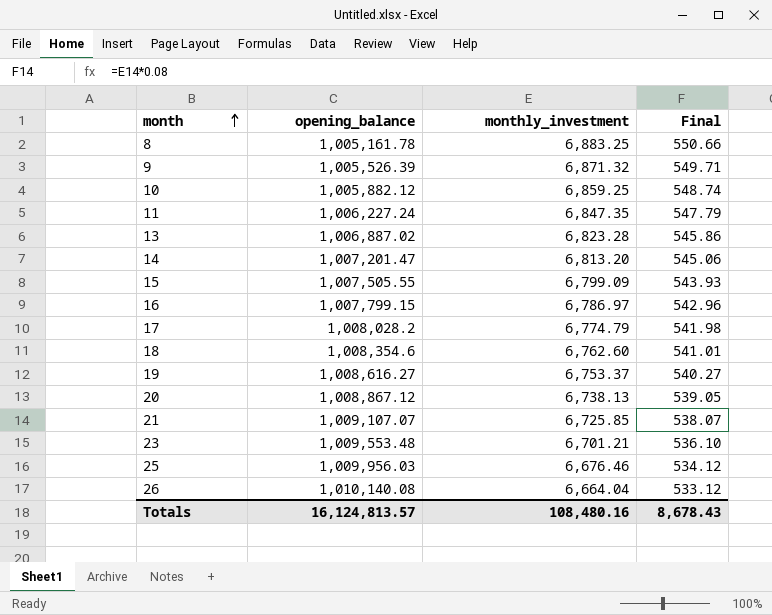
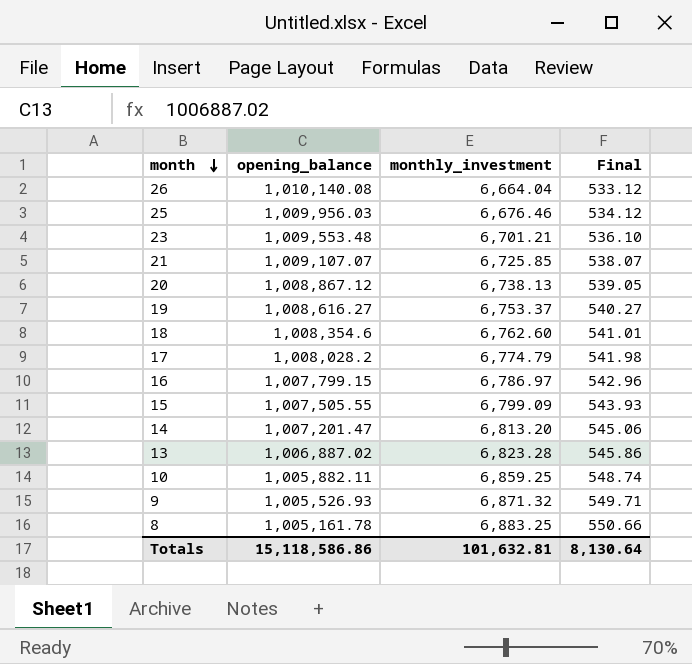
row order: month ascending -> month descending
row 11: 1,006,227.24 | 6,847.35 | 547.79 -> none
10 | opening_balance: 1,005,882.12 -> 1,005,882.11
9 | opening_balance: 1,005,526.39 -> 1,005,526.93
Totals | opening_balance: 16,124,813.57 -> 15,118,586.86
Totals | monthly_investment: 108,480.16 -> 101,632.81
Totals | Final: 8,678.43 -> 8,130.64

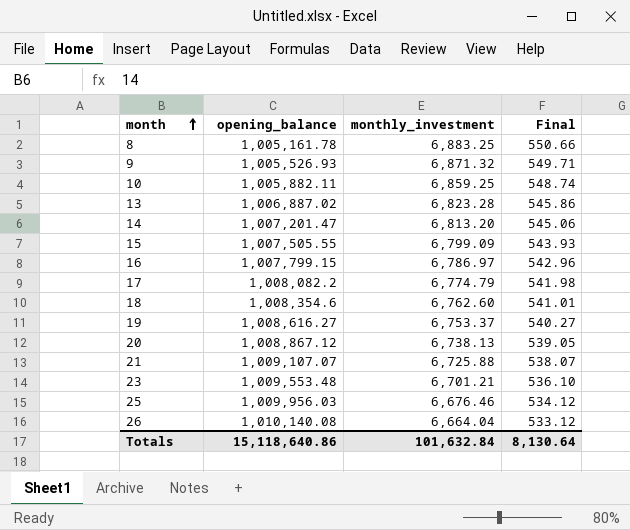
row order: month descending -> month ascending
17 | opening_balance: 1,008,028.2 -> 1,008,082.2
21 | monthly_investment: 6,725.85 -> 6,725.88
Totals | opening_balance: 15,118,586.86 -> 15,118,640.86
Totals | monthly_investment: 101,632.81 -> 101,632.84

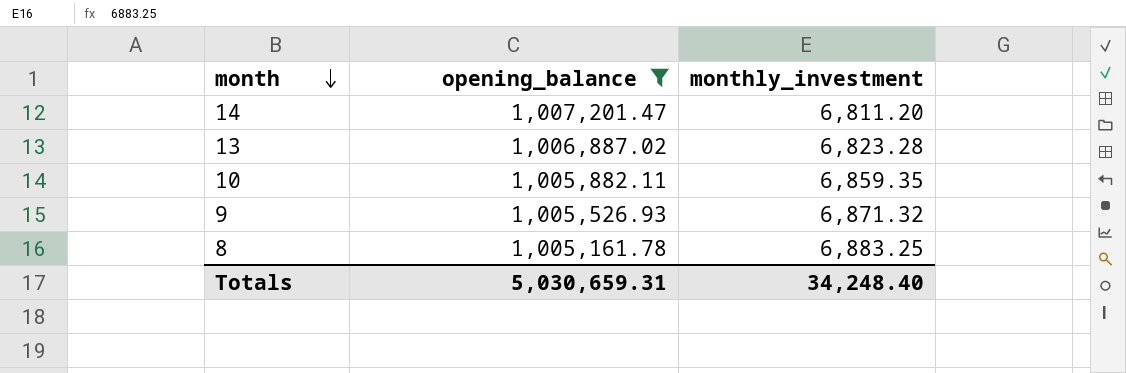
filter: none -> opening_balance <= 1,007,201.47
row order: month ascending -> month descending
column Final | formula: [monthly_investment] * 0.08 -> none
14 | monthly_investment: 6,813.20 -> 6,811.20
10 | monthly_investment: 6,859.25 -> 6,859.35
Totals | opening_balance: 15,118,640.86 -> 5,030,659.31
Totals | monthly_investment: 101,632.84 -> 34,248.40

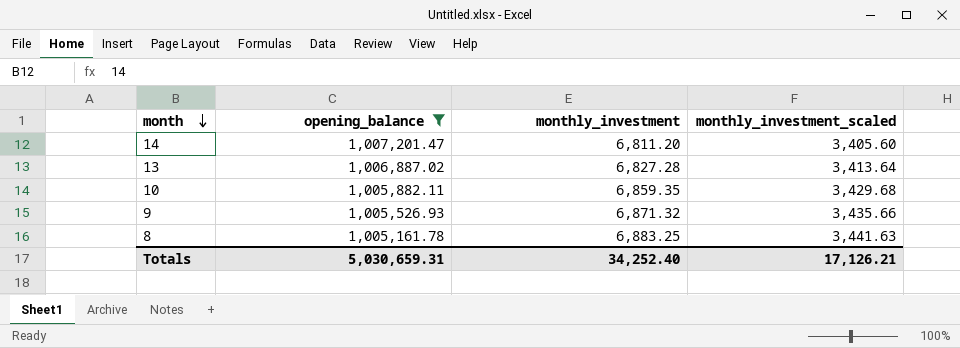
column monthly_investment_scaled | formula: none -> [monthly_investment] * 0.5
13 | monthly_investment: 6,823.28 -> 6,827.28
Totals | monthly_investment: 34,248.40 -> 34,252.40

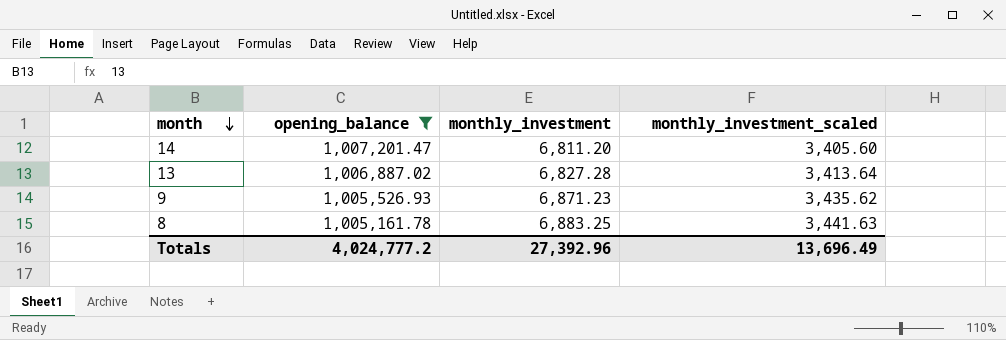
row 10: 1,005,882.11 | 6,859.35 | 3,429.68 -> none
9 | monthly_investment: 6,871.32 -> 6,871.23
9 | monthly_investment_scaled: 3,435.66 -> 3,435.62
Totals | opening_balance: 5,030,659.31 -> 4,024,777.2
Totals | monthly_investment: 34,252.40 -> 27,392.96
Totals | monthly_investment_scaled: 17,126.21 -> 13,696.49

